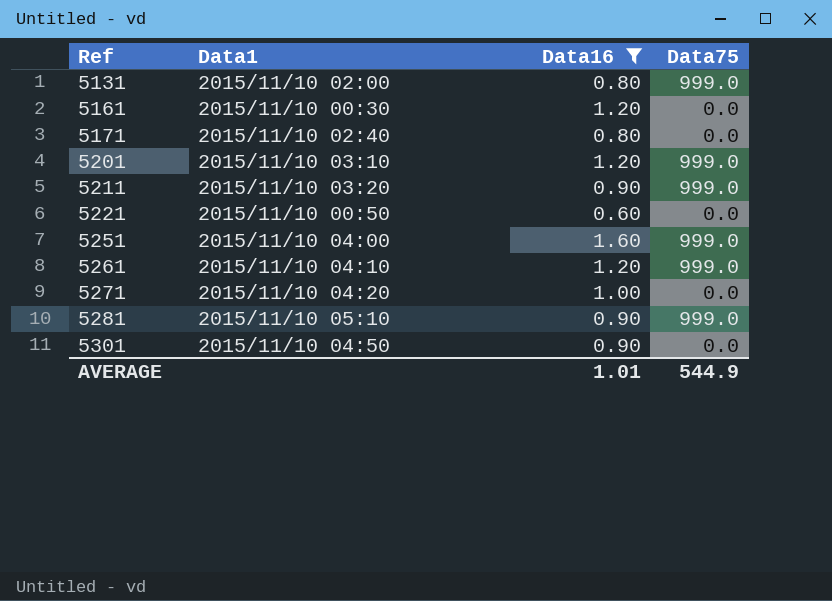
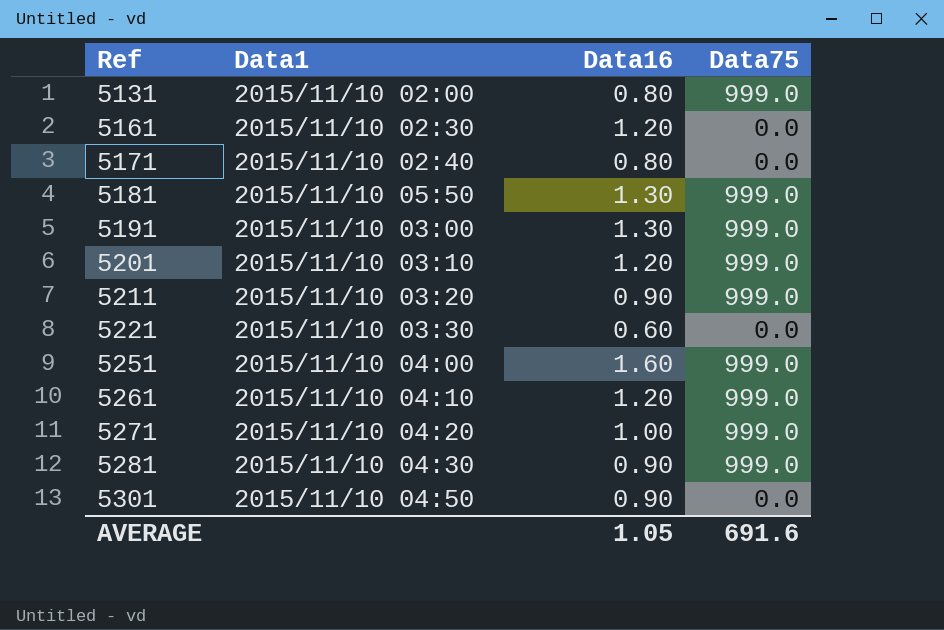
filter: Data16 != 1.30 -> none
5161 | Data1: 2015/11/10 00:30 -> 2015/11/10 02:30
5221 | Data1: 2015/11/10 00:50 -> 2015/11/10 03:30
5271 | Data75: 0.0 -> 999.0
5281 | Data1: 2015/11/10 05:10 -> 2015/11/10 04:30
AVERAGE | Data16: 1.01 -> 1.05
AVERAGE | Data75: 544.9 -> 691.6

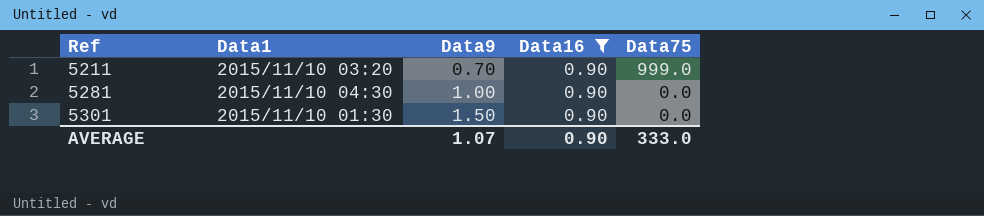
filter: none -> Data16 = 0.90
column Data9 | position: none -> 3
5281 | Data75: 999.0 -> 0.0
5301 | Data1: 2015/11/10 04:50 -> 2015/11/10 01:30
AVERAGE | Data16: 1.05 -> 0.90
AVERAGE | Data75: 691.6 -> 333.0

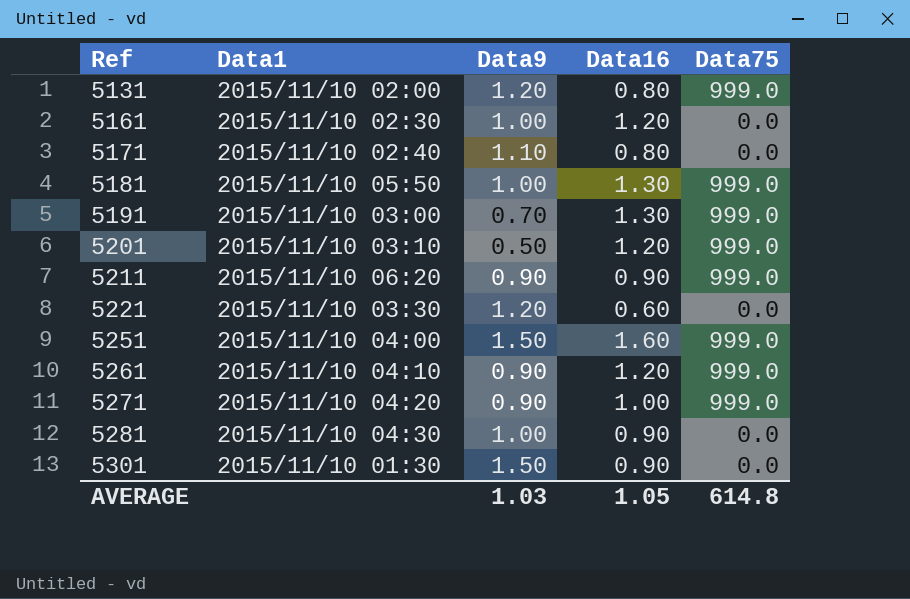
filter: Data16 = 0.90 -> none
5211 | Data1: 2015/11/10 03:20 -> 2015/11/10 06:20
5211 | Data9: 0.70 -> 0.90
AVERAGE | Data9: 1.07 -> 1.03
AVERAGE | Data16: 0.90 -> 1.05
AVERAGE | Data75: 333.0 -> 614.8

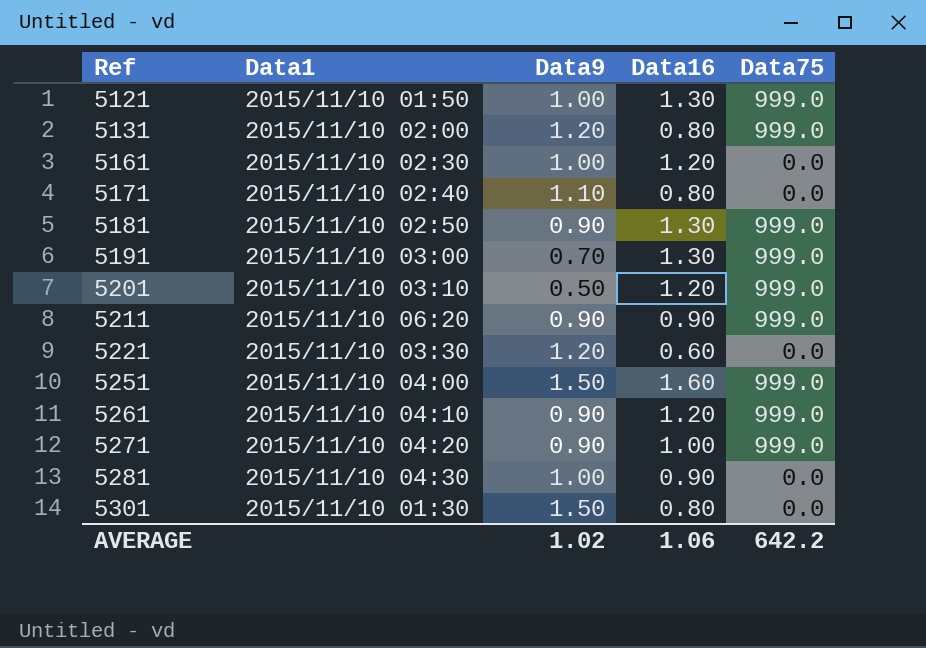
row 5121: none -> 2015/11/10 01:50 | 1.00 | 1.30 | 999.0
5181 | Data1: 2015/11/10 05:50 -> 2015/11/10 02:50
5181 | Data9: 1.00 -> 0.90
5301 | Data16: 0.90 -> 0.80
AVERAGE | Data9: 1.03 -> 1.02
AVERAGE | Data16: 1.05 -> 1.06
AVERAGE | Data75: 614.8 -> 642.2

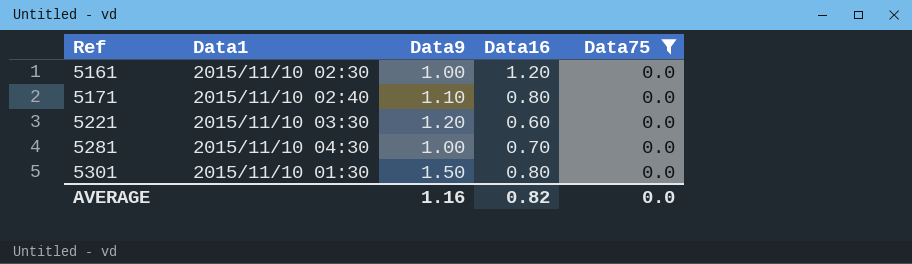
filter: none -> Data75 = 0.0
5281 | Data16: 0.90 -> 0.70
AVERAGE | Data9: 1.02 -> 1.16
AVERAGE | Data16: 1.06 -> 0.82
AVERAGE | Data75: 642.2 -> 0.0

